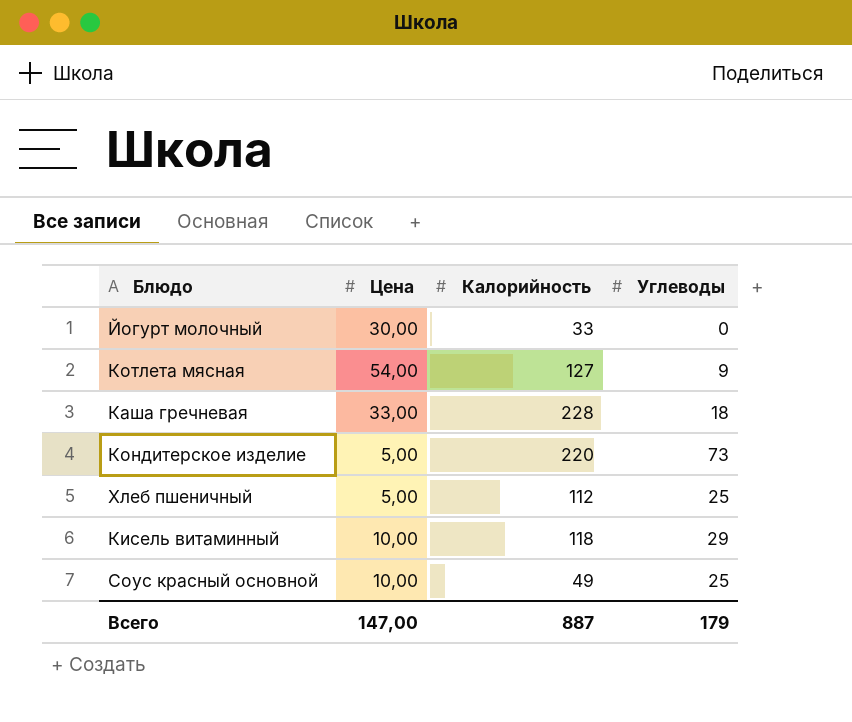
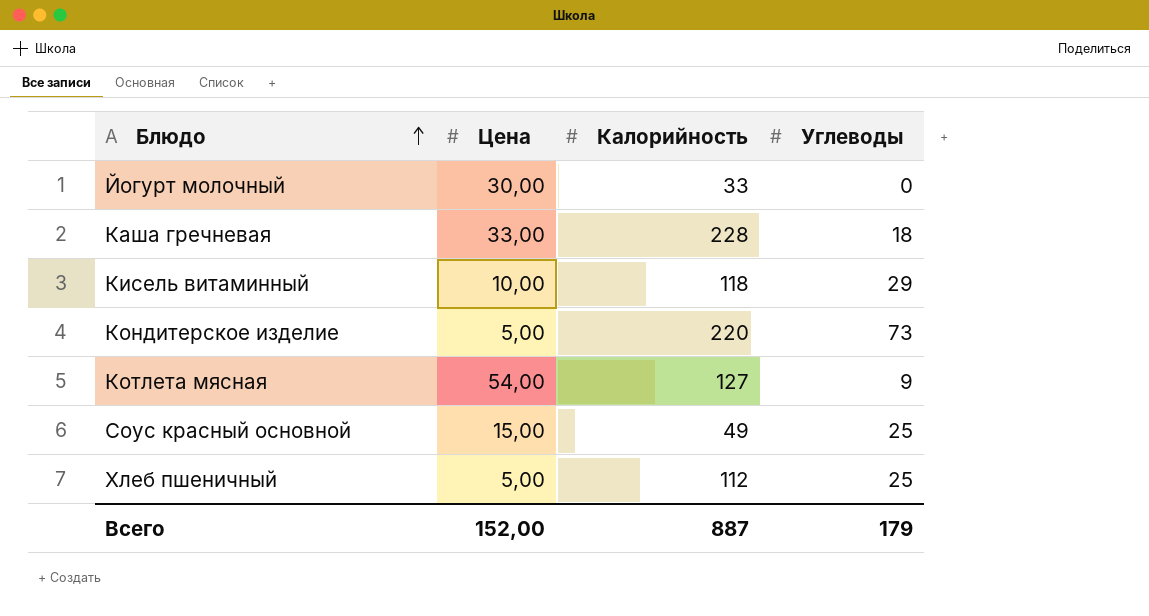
row order: none -> Блюдо ascending
Соус красный основной | Цена: 10,00 -> 15,00
Всего | Цена: 147,00 -> 152,00

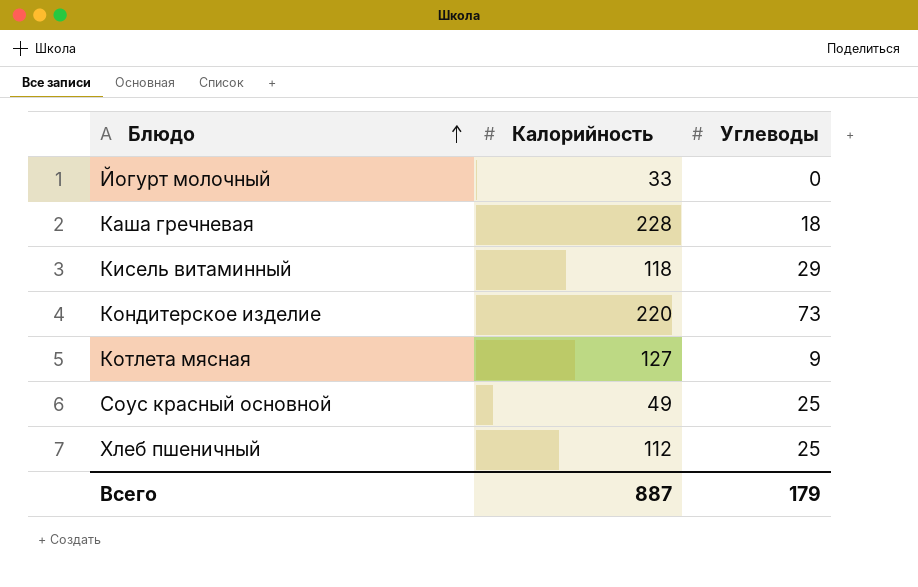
column Цена | position: 2 -> none

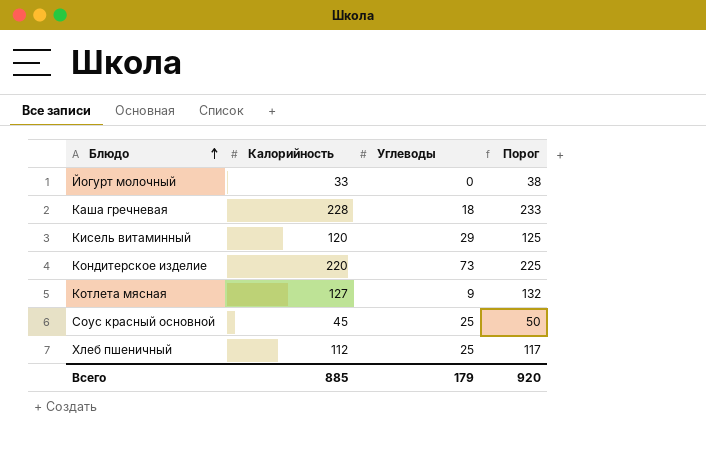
column Порог | formula: none -> [Калорийность] + 5
Кисель витаминный | Калорийность: 118 -> 120
Соус красный основной | Калорийность: 49 -> 45
Всего | Калорийность: 887 -> 885

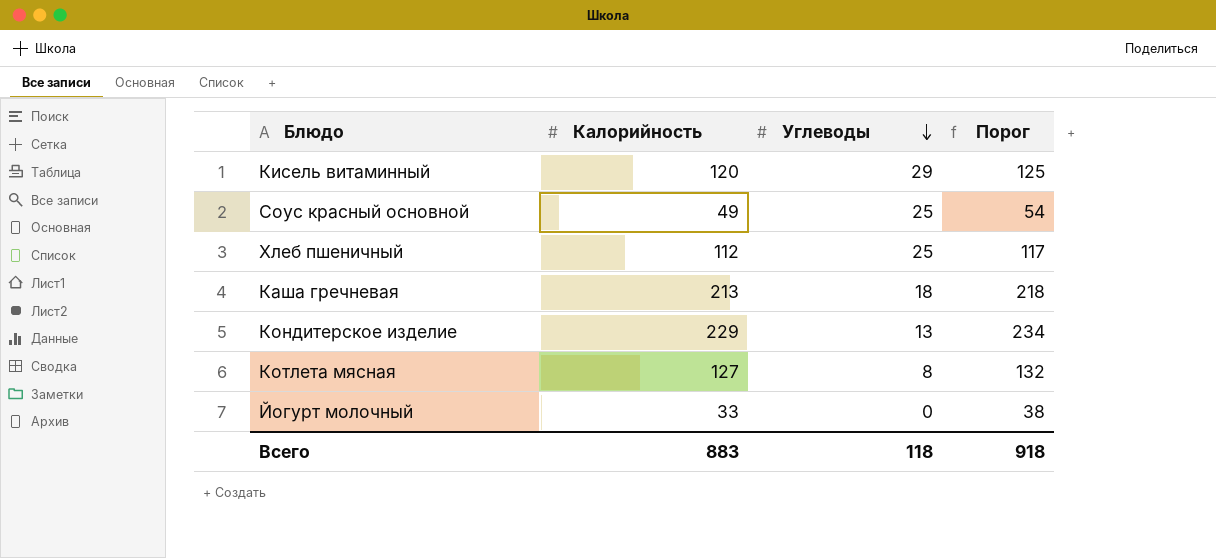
row order: Блюдо ascending -> Углеводы descending
Соус красный основной | Калорийность: 45 -> 49
Соус красный основной | Порог: 50 -> 54
Каша гречневая | Калорийность: 228 -> 213
Каша гречневая | Порог: 233 -> 218
Кондитерское изделие | Калорийность: 220 -> 229
Кондитерское изделие | Углеводы: 73 -> 13
Кондитерское изделие | Порог: 225 -> 234
Котлета мясная | Углеводы: 9 -> 8
Всего | Калорийность: 885 -> 883
Всего | Углеводы: 179 -> 118
Всего | Порог: 920 -> 918

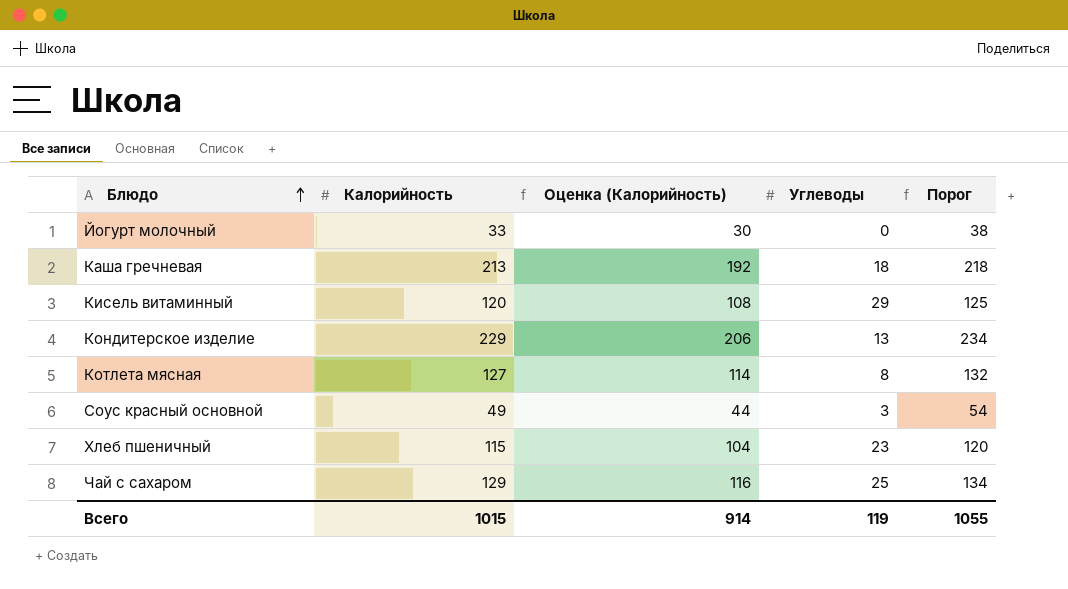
row order: Углеводы descending -> Блюдо ascending
column Оценка (Калорийность) | formula: none -> [Калорийность] * 0,9
Соус красный основной | Углеводы: 25 -> 3
Хлеб пшеничный | Калорийность: 112 -> 115
Хлеб пшеничный | Углеводы: 25 -> 23
Хлеб пшеничный | Порог: 117 -> 120
row Чай с сахаром: none -> 129 | 116 | 25 | 134
Всего | Калорийность: 883 -> 1015
Всего | Углеводы: 118 -> 119
Всего | Порог: 918 -> 1055

